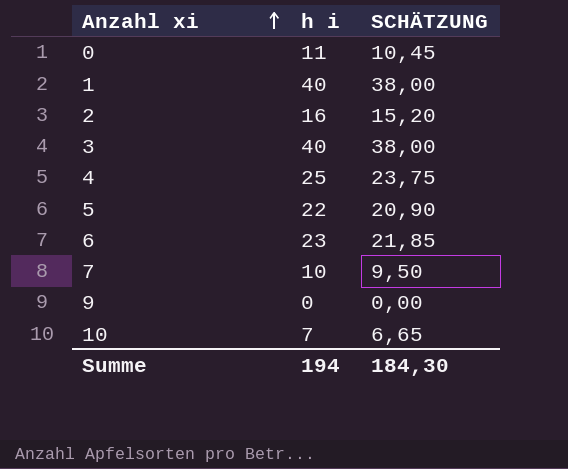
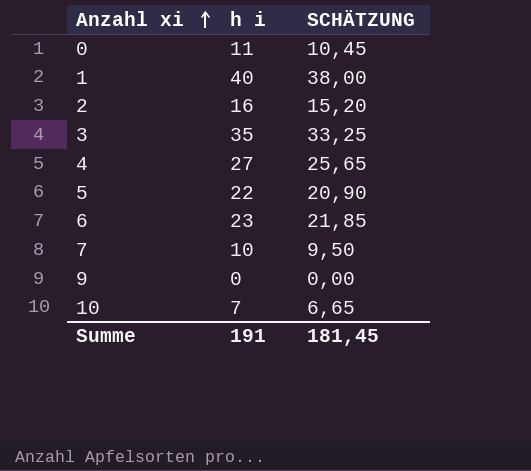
3 | h i: 40 -> 35
3 | SCHÄTZUNG: 38,00 -> 33,25
4 | h i: 25 -> 27
4 | SCHÄTZUNG: 23,75 -> 25,65
Summe | h i: 194 -> 191
Summe | SCHÄTZUNG: 184,30 -> 181,45

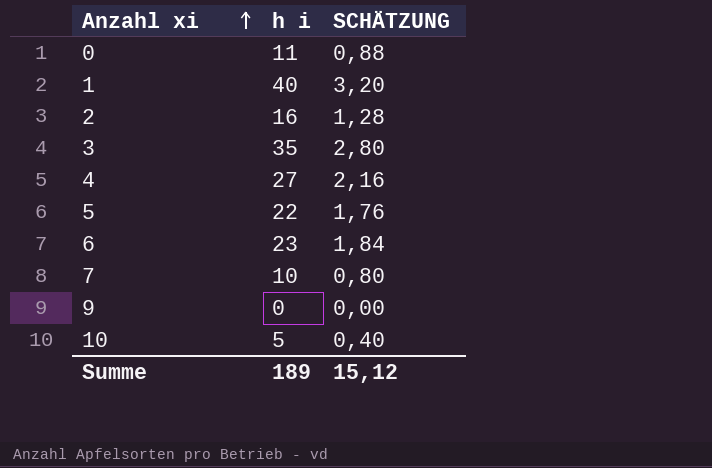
column SCHÄTZUNG | formula: [h i] * 0,95 -> [h i] * 0,08
10 | h i: 7 -> 5
Summe | h i: 191 -> 189
Summe | SCHÄTZUNG: 181,45 -> 15,12

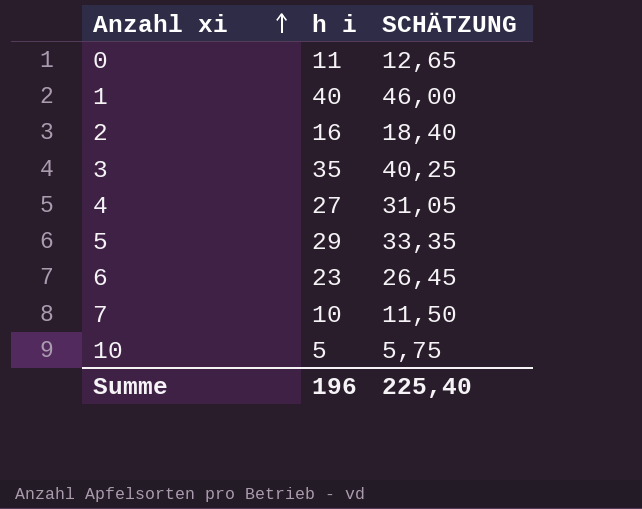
column SCHÄTZUNG | formula: [h i] * 0,08 -> [h i] * 1,15
row 9: 0 | 0,00 -> none
5 | h i: 22 -> 29
Summe | h i: 189 -> 196
Summe | SCHÄTZUNG: 15,12 -> 225,40

